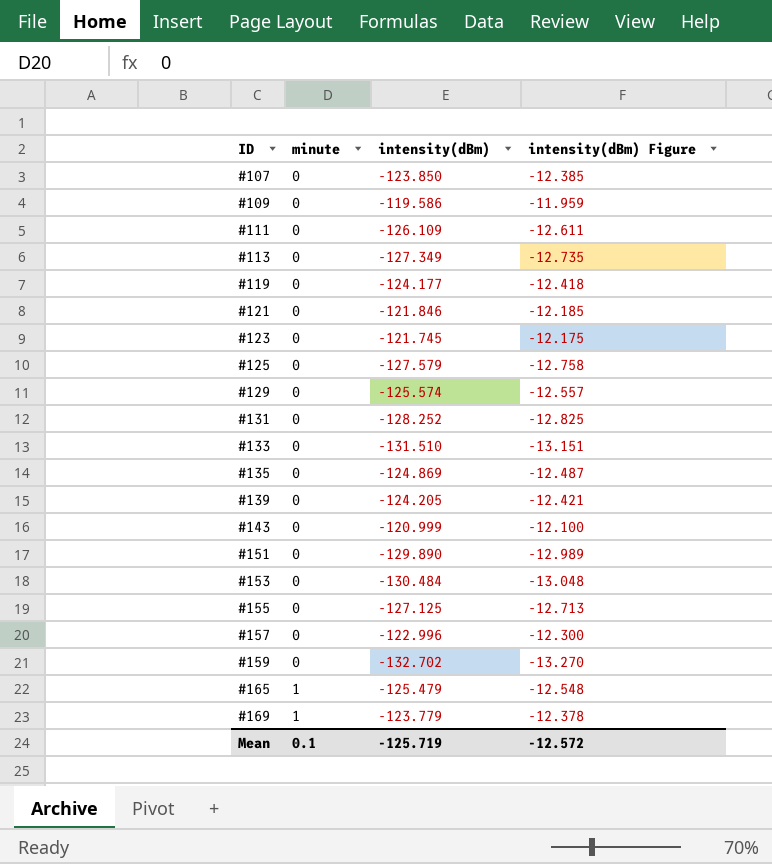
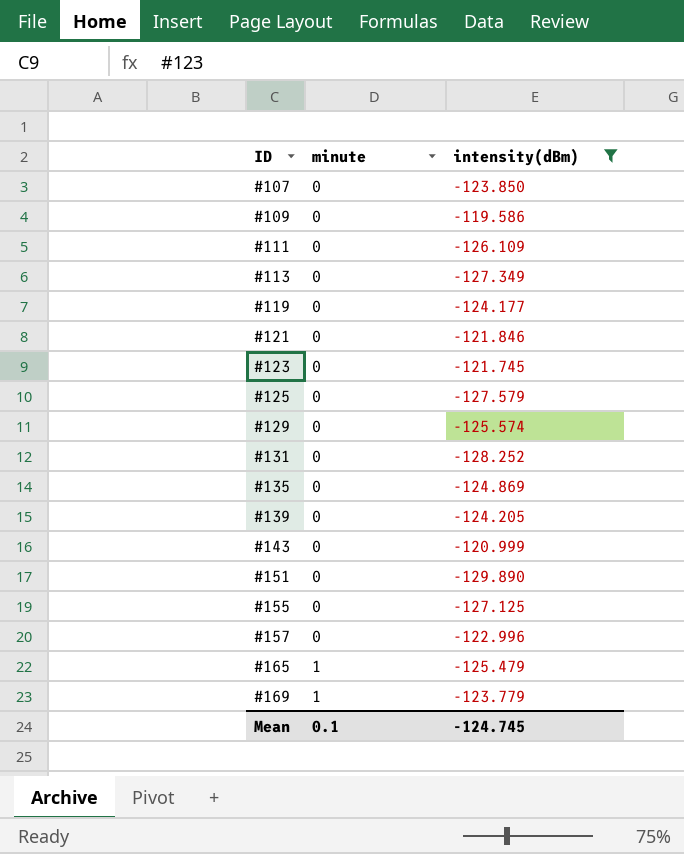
filter: none -> intensity(dBm) >= -129.890
column intensity(dBm) Figure | formula: [intensity(dBm)] * 0.1 -> none
Mean | intensity(dBm): -125.719 -> -124.745

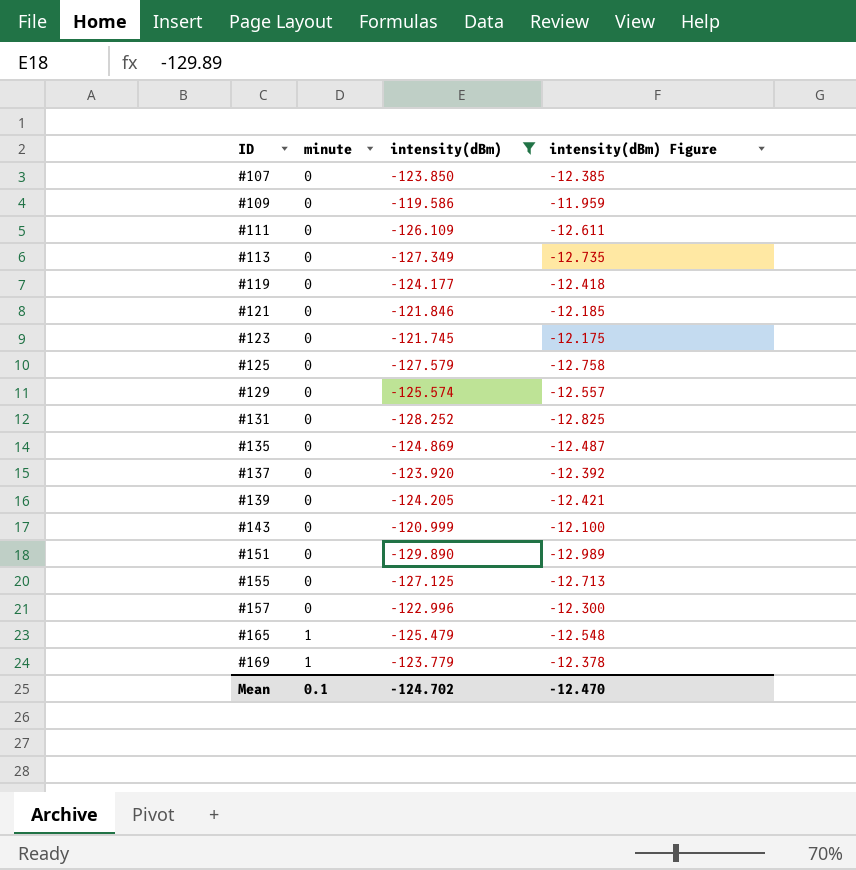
column intensity(dBm) Figure | formula: none -> [intensity(dBm)] * 0.1
row #137: none -> 0 | -123.920 | -12.392
Mean | intensity(dBm): -124.745 -> -124.702

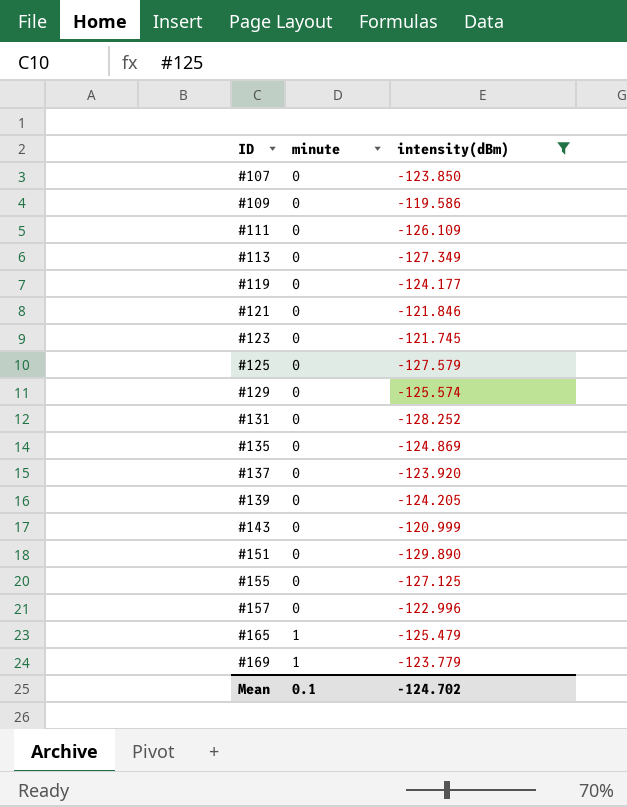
column intensity(dBm) Figure | formula: [intensity(dBm)] * 0.1 -> none

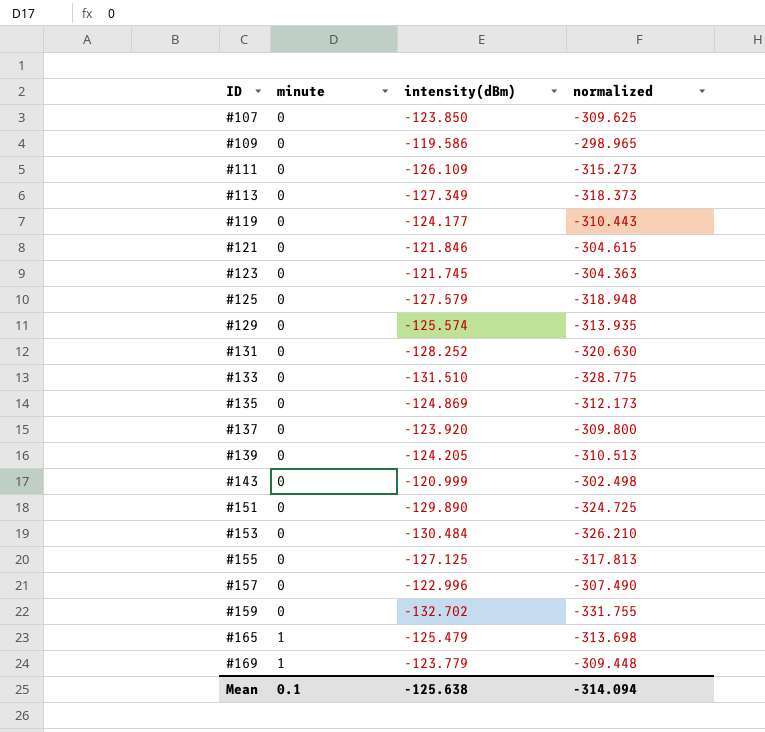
filter: intensity(dBm) >= -129.890 -> none
column normalized | formula: none -> [intensity(dBm)] * 2.5
Mean | intensity(dBm): -124.702 -> -125.638

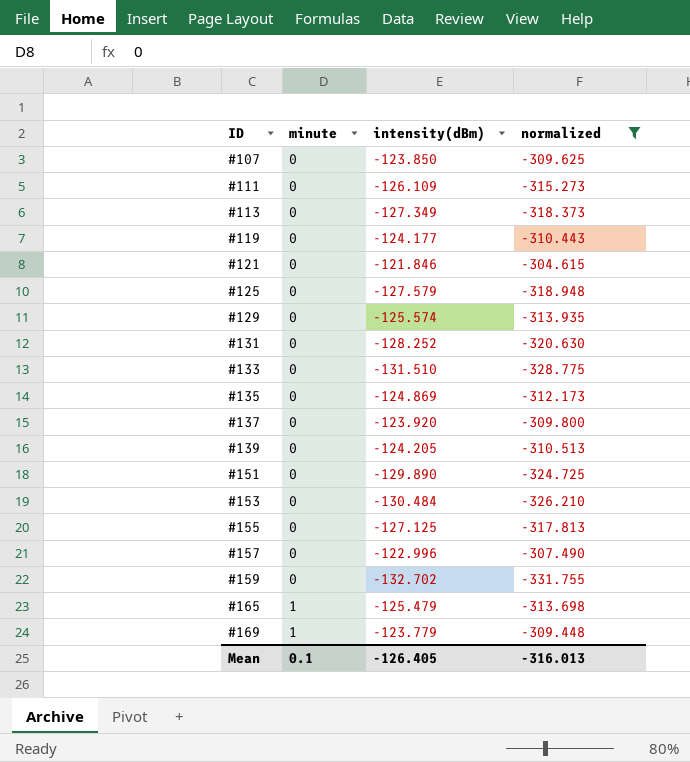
filter: none -> normalized <= -304.615
Mean | intensity(dBm): -125.638 -> -126.405
Mean | normalized: -314.094 -> -316.013

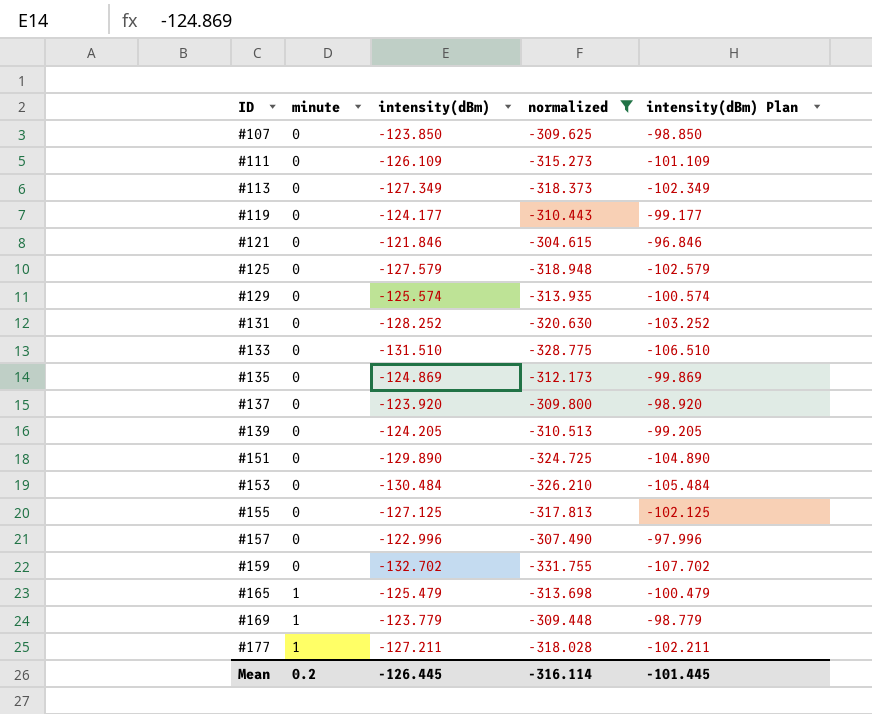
column intensity(dBm) Plan | formula: none -> [intensity(dBm)] + 25
row #177: none -> 1 | -127.211 | -318.028 | -102.211
Mean | minute: 0.1 -> 0.2
Mean | intensity(dBm): -126.405 -> -126.445
Mean | normalized: -316.013 -> -316.114

